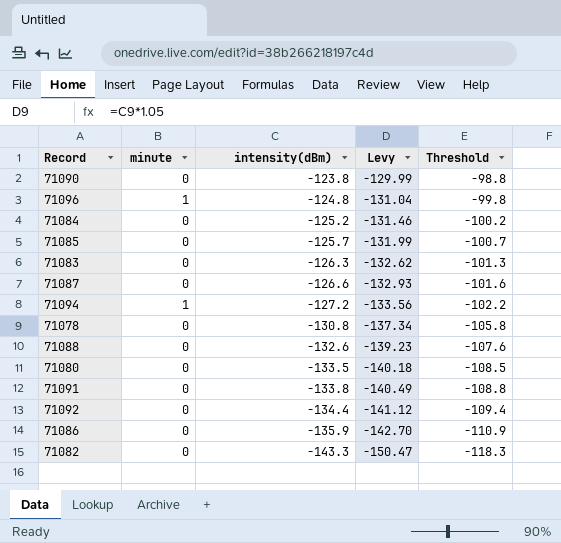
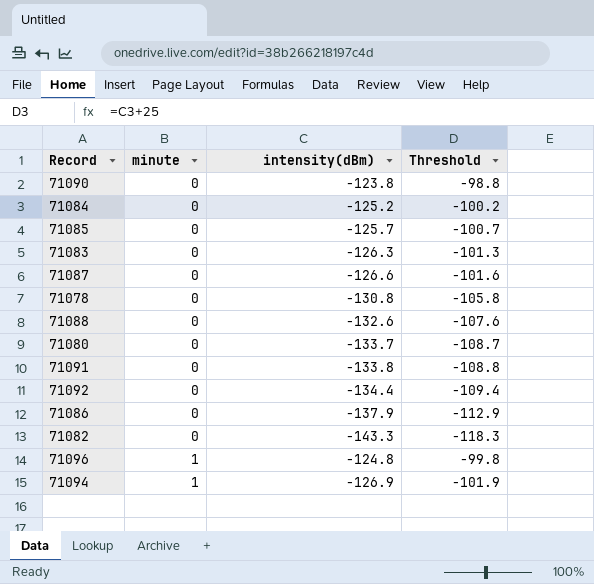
row order: intensity(dBm) descending -> minute ascending
column Levy | formula: [intensity(dBm)] * 1.05 -> none
71080 | intensity(dBm): -133.5 -> -133.7
71080 | Threshold: -108.5 -> -108.7
71086 | intensity(dBm): -135.9 -> -137.9
71086 | Threshold: -110.9 -> -112.9
71094 | intensity(dBm): -127.2 -> -126.9
71094 | Threshold: -102.2 -> -101.9

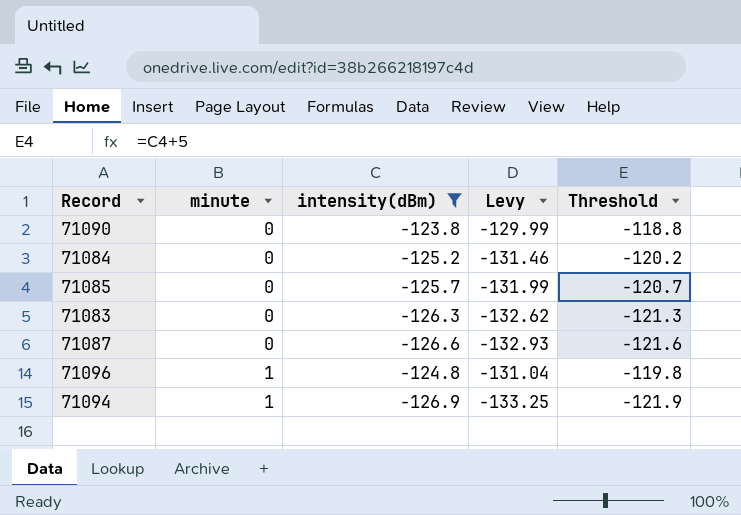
filter: none -> intensity(dBm) >= -126.9
column Levy | formula: none -> [intensity(dBm)] * 1.05
column Threshold | formula: [intensity(dBm)] + 25 -> [intensity(dBm)] + 5

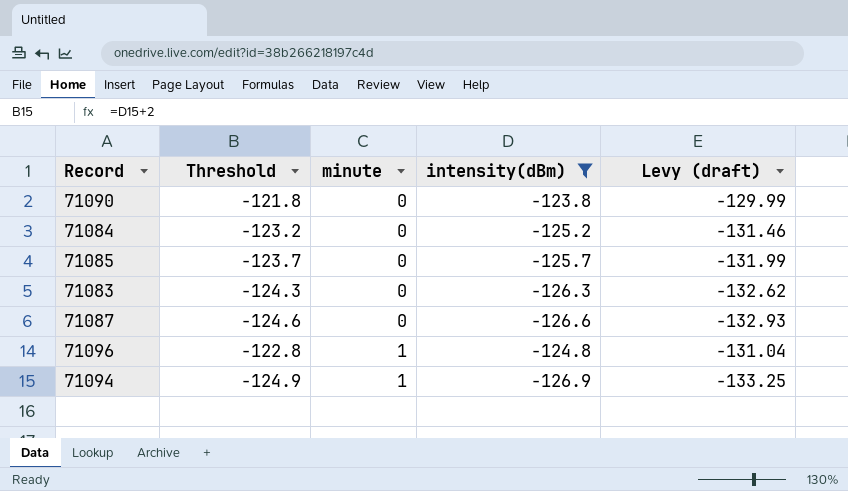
column Threshold | formula: [intensity(dBm)] + 5 -> [intensity(dBm)] + 2
column Threshold | position: 5 -> 2
column name: Levy -> Levy (draft)

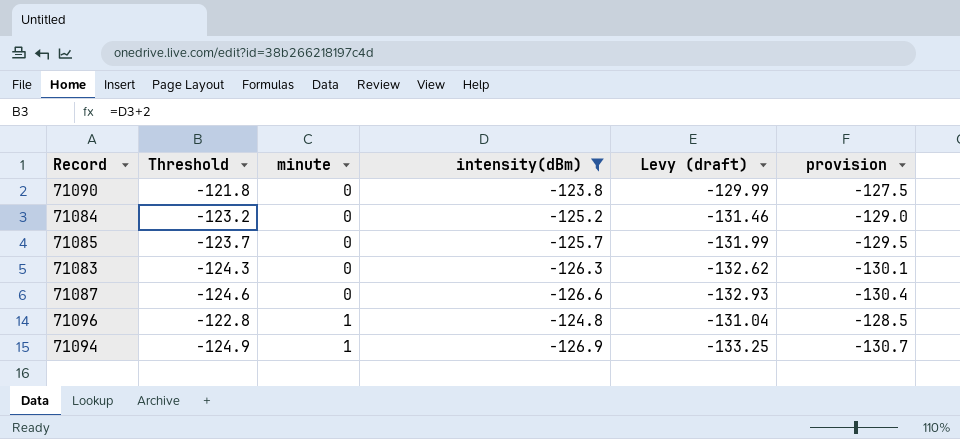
column provision | formula: none -> [intensity(dBm)] * 1.03

